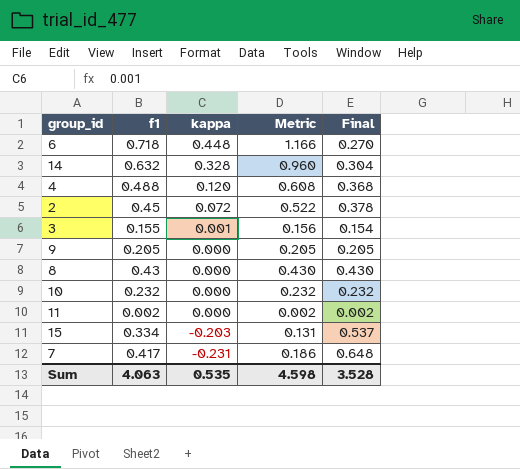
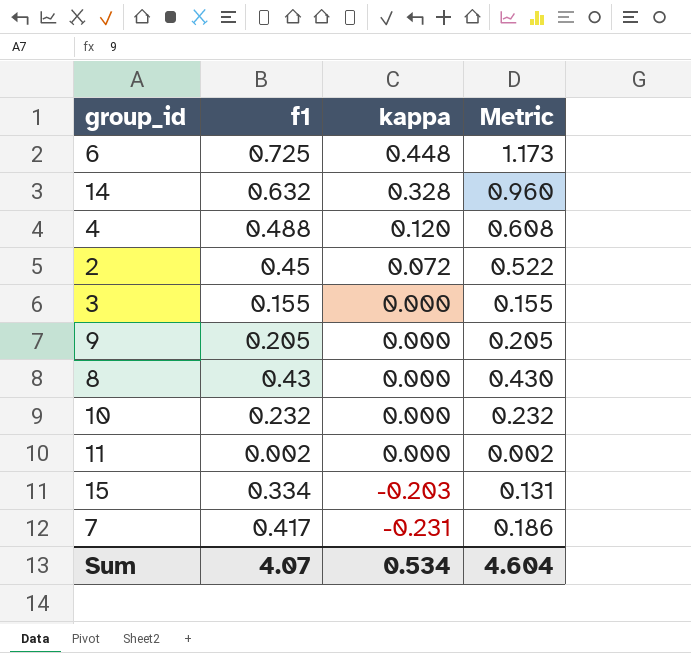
column Final | formula: [f1] - [kappa] -> none
6 | f1: 0.718 -> 0.725
6 | Metric: 1.166 -> 1.173
3 | kappa: 0.001 -> 0.000
3 | Metric: 0.156 -> 0.155
Sum | f1: 4.063 -> 4.07
Sum | kappa: 0.535 -> 0.534
Sum | Metric: 4.598 -> 4.604

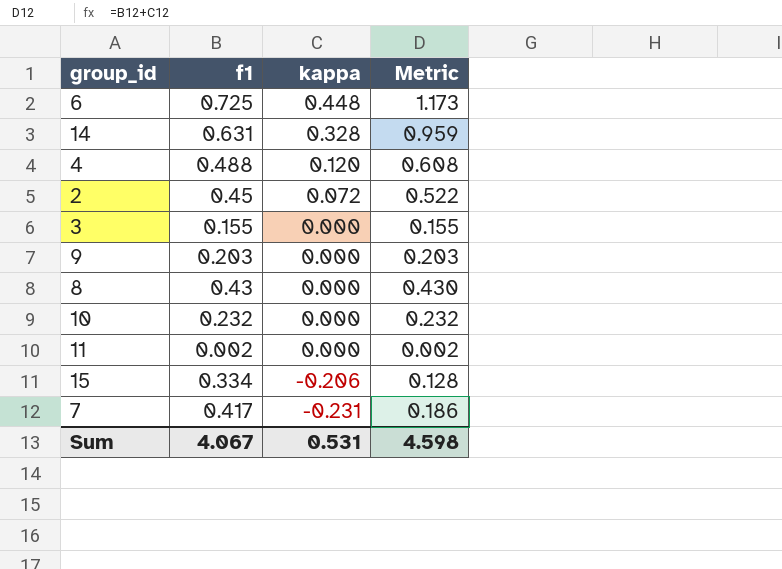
14 | f1: 0.632 -> 0.631
14 | Metric: 0.960 -> 0.959
9 | f1: 0.205 -> 0.203
9 | Metric: 0.205 -> 0.203
15 | kappa: -0.203 -> -0.206
15 | Metric: 0.131 -> 0.128
Sum | f1: 4.07 -> 4.067
Sum | kappa: 0.534 -> 0.531
Sum | Metric: 4.604 -> 4.598

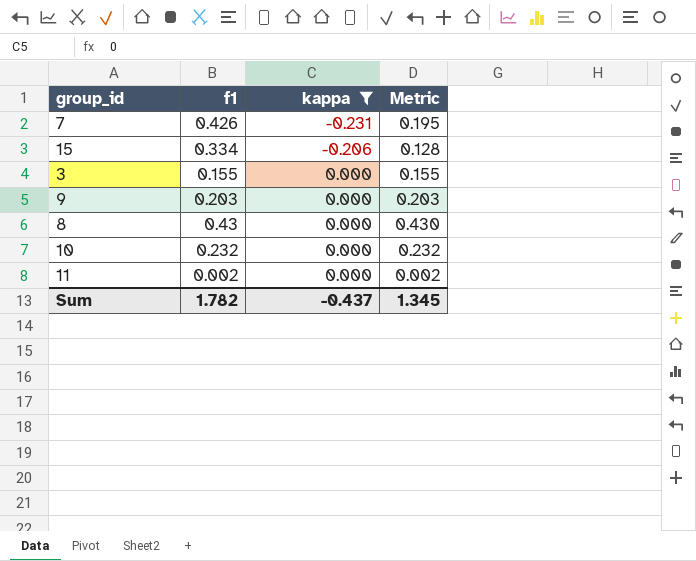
filter: none -> kappa <= 0.000
row order: kappa descending -> kappa ascending
7 | f1: 0.417 -> 0.426
7 | Metric: 0.186 -> 0.195
Sum | f1: 4.067 -> 1.782
Sum | kappa: 0.531 -> -0.437
Sum | Metric: 4.598 -> 1.345

